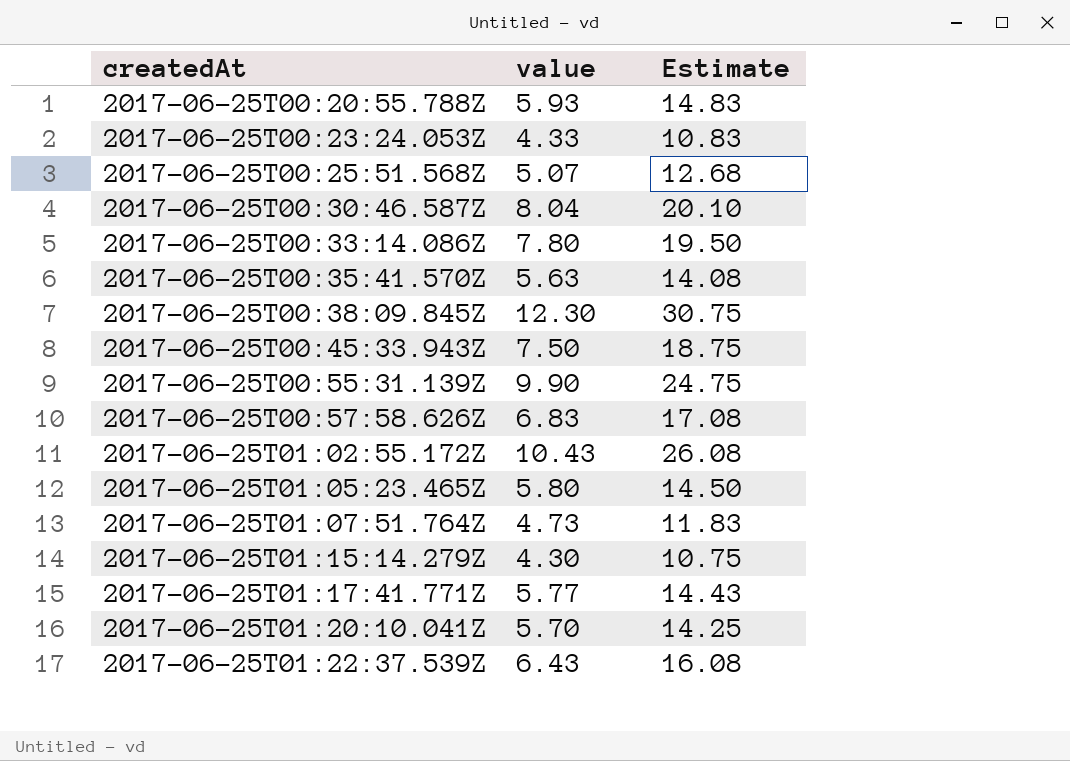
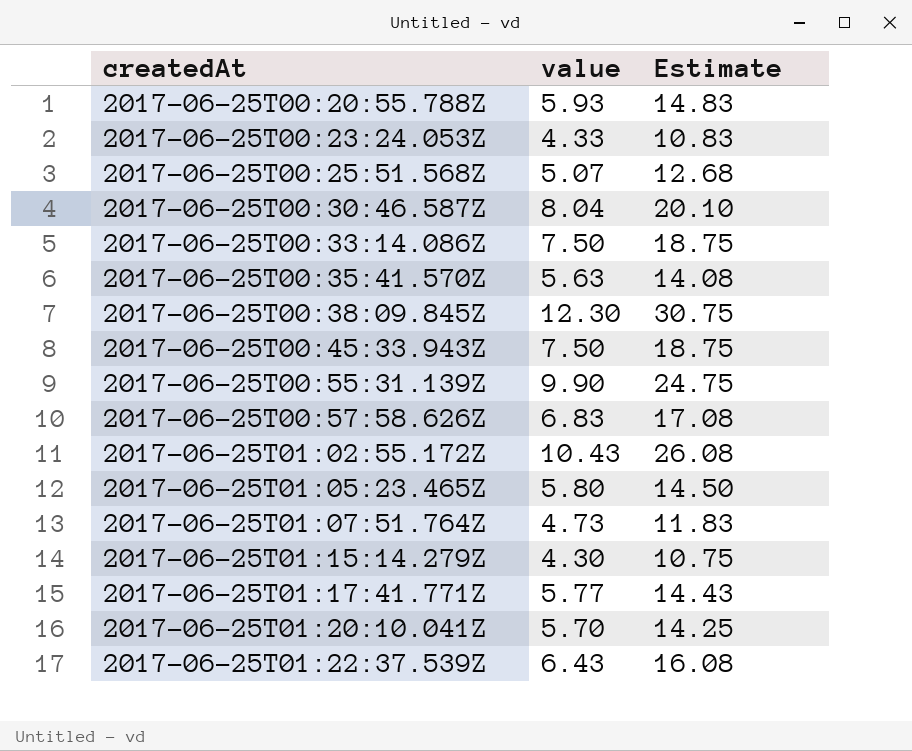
2017-06-25T00:33:14.086Z | value: 7.80 -> 7.50
2017-06-25T00:33:14.086Z | Estimate: 19.50 -> 18.75

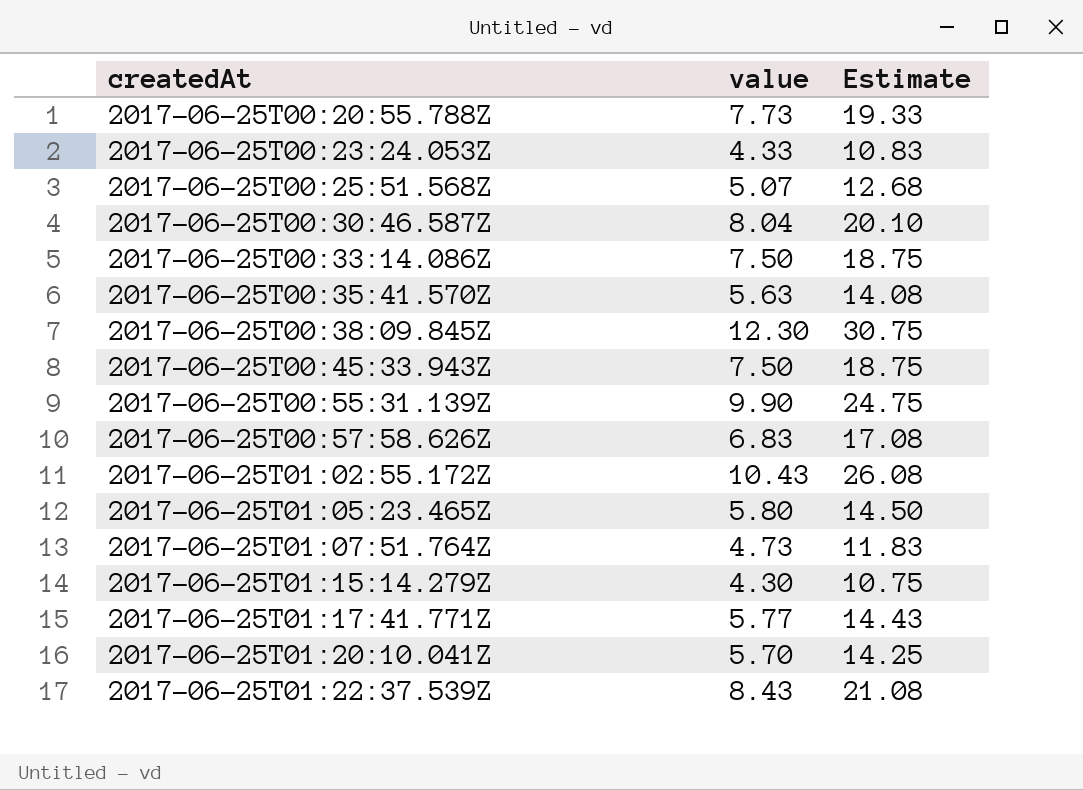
2017-06-25T00:20:55.788Z | value: 5.93 -> 7.73
2017-06-25T00:20:55.788Z | Estimate: 14.83 -> 19.33
2017-06-25T01:22:37.539Z | value: 6.43 -> 8.43
2017-06-25T01:22:37.539Z | Estimate: 16.08 -> 21.08

